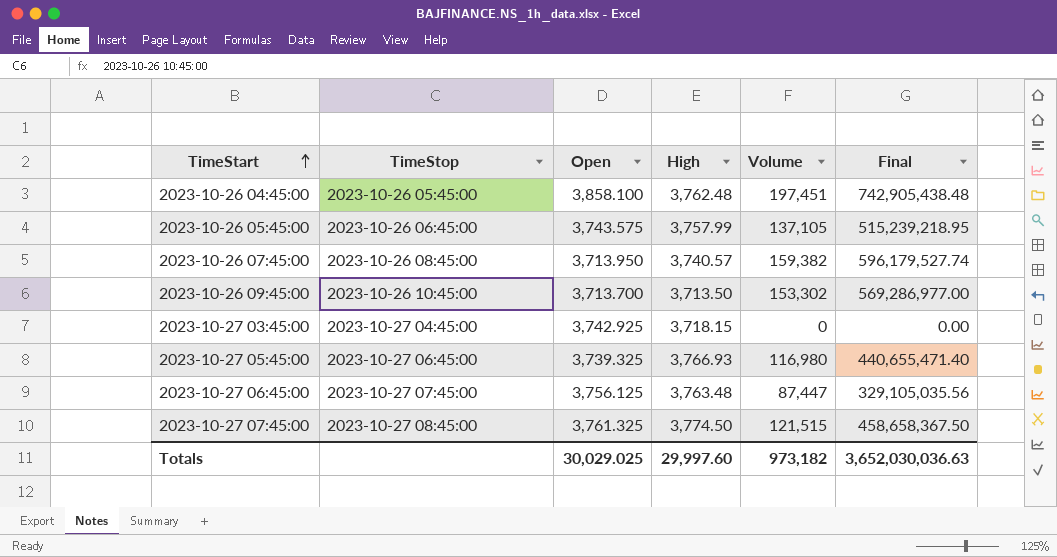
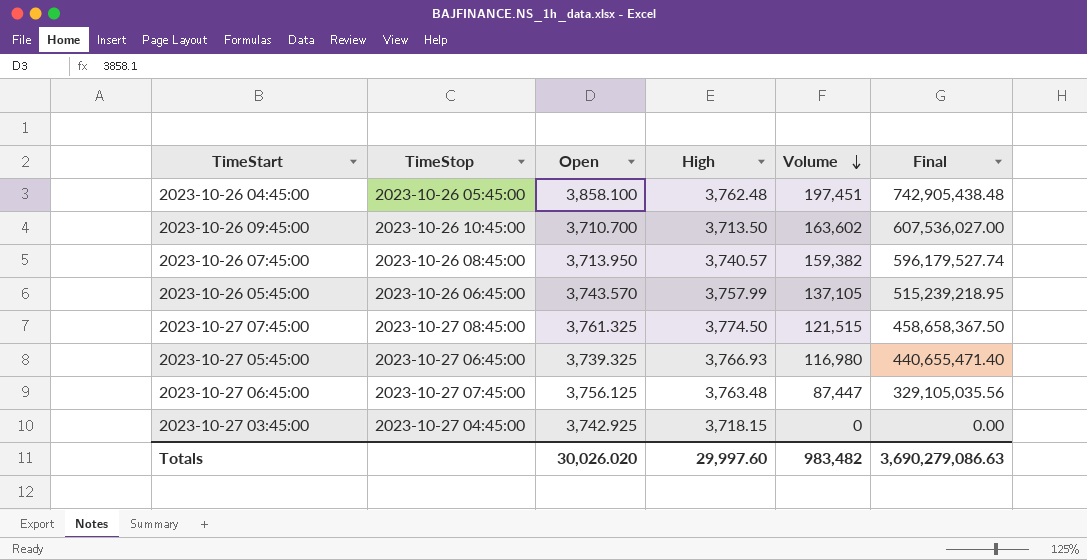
row order: TimeStart ascending -> Volume descending
2023-10-26 09:45:00 | Open: 3,713.700 -> 3,710.700
2023-10-26 09:45:00 | Volume: 153,302 -> 163,602
2023-10-26 09:45:00 | Final: 569,286,977.00 -> 607,536,027.00
2023-10-26 05:45:00 | Open: 3,743.575 -> 3,743.570
Totals | Open: 30,029.025 -> 30,026.020
Totals | Volume: 973,182 -> 983,482
Totals | Final: 3,652,030,036.63 -> 3,690,279,086.63

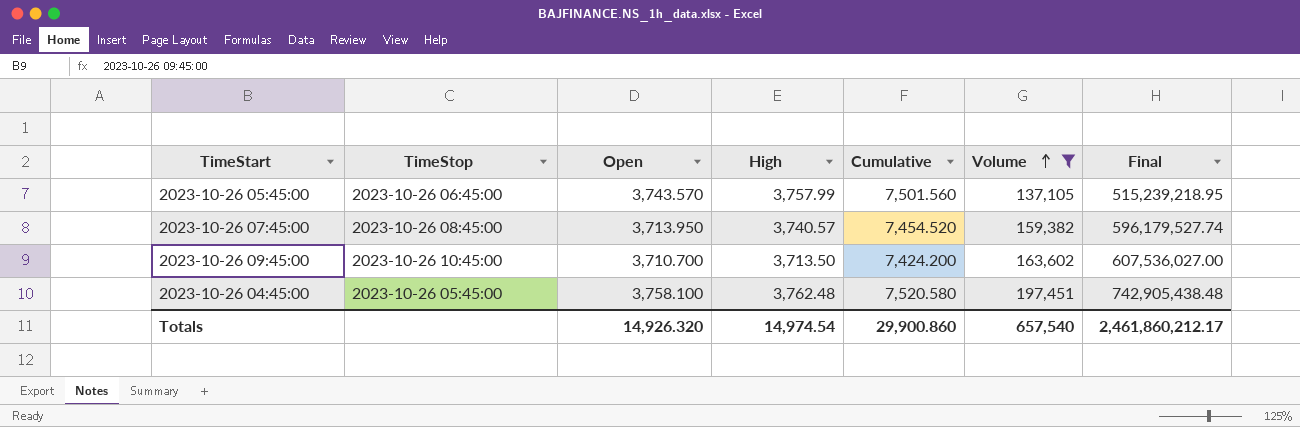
filter: none -> Volume >= 137,105
row order: Volume descending -> Volume ascending
column Cumulative | formula: none -> [Open] + [High]
2023-10-26 04:45:00 | Open: 3,858.100 -> 3,758.100
Totals | Open: 30,026.020 -> 14,926.320
Totals | High: 29,997.60 -> 14,974.54
Totals | Volume: 983,482 -> 657,540
Totals | Final: 3,690,279,086.63 -> 2,461,860,212.17

